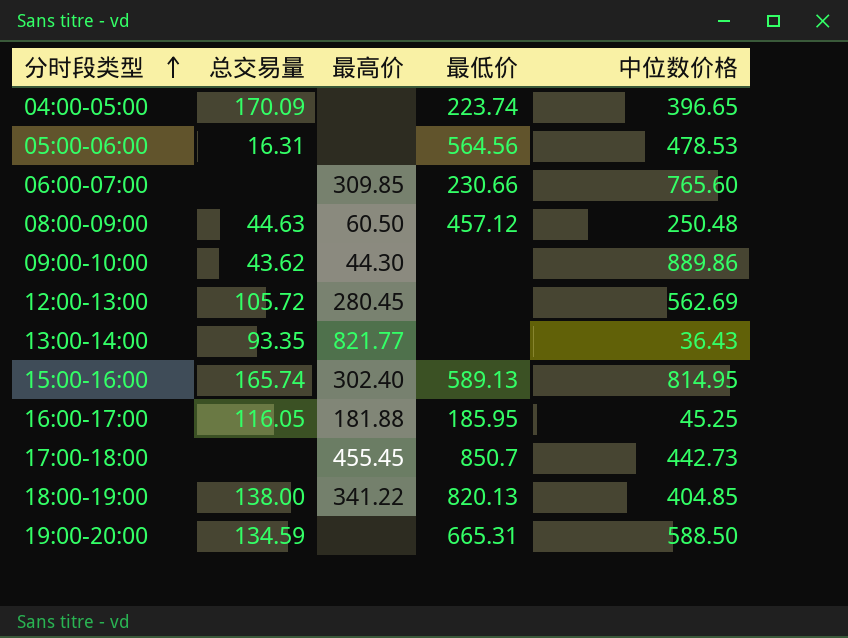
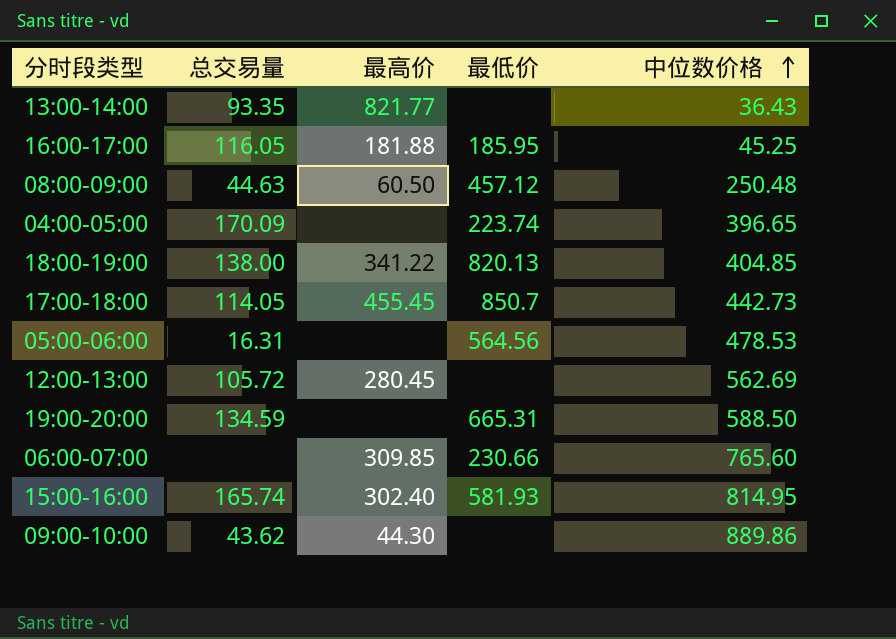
row order: 分时段类型 ascending -> 中位数价格 ascending
17:00-18:00 | 总交易量: none -> 114.05
15:00-16:00 | 最低价: 589.13 -> 581.93

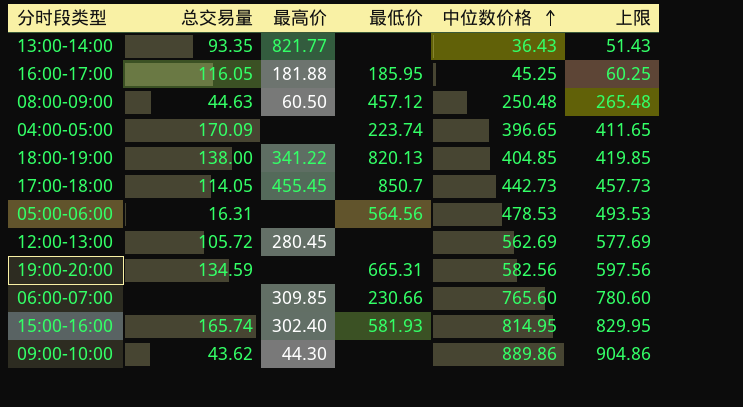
column 上限 | formula: none -> [中位数价格] + 15
19:00-20:00 | 中位数价格: 588.50 -> 582.56

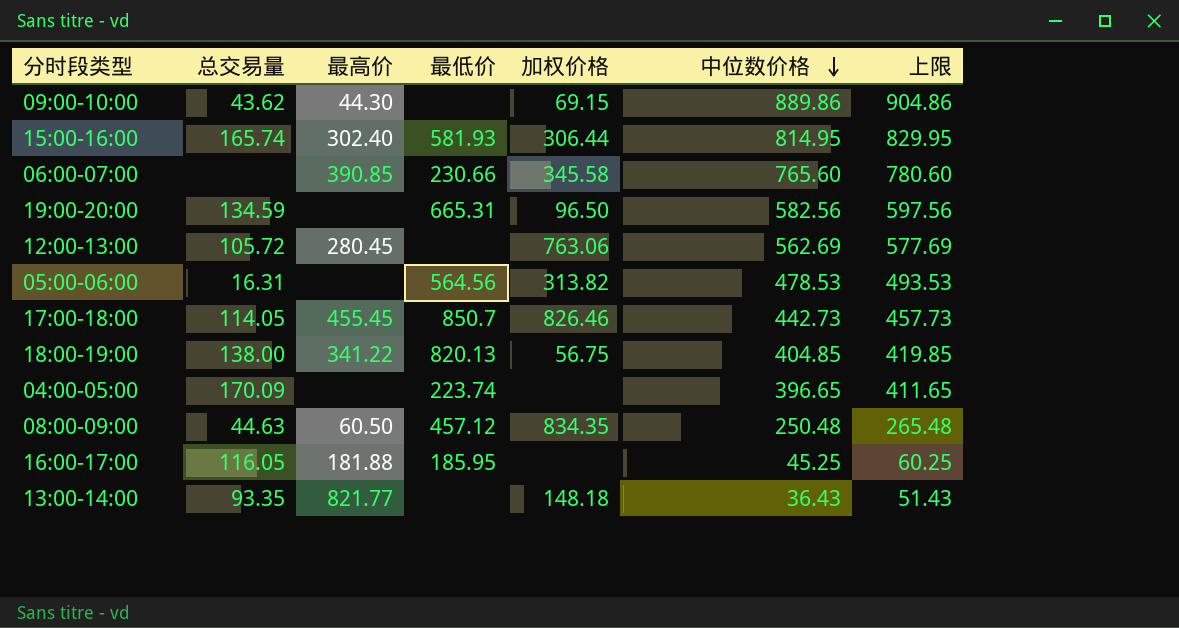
row order: 中位数价格 ascending -> 中位数价格 descending
column 加权价格 | position: none -> 5
06:00-07:00 | 最高价: 309.85 -> 390.85

